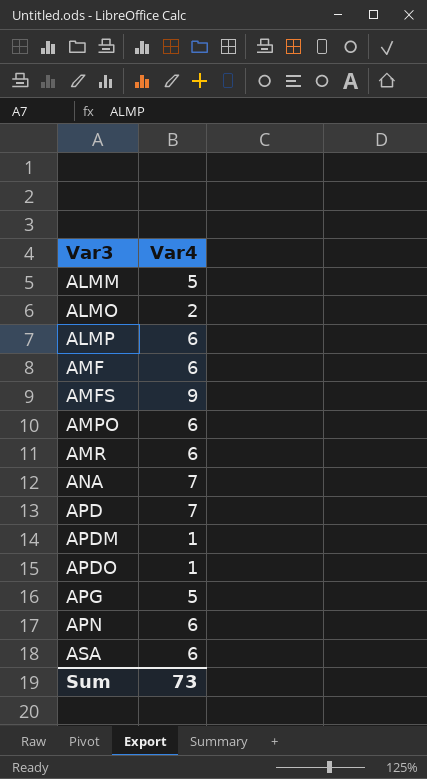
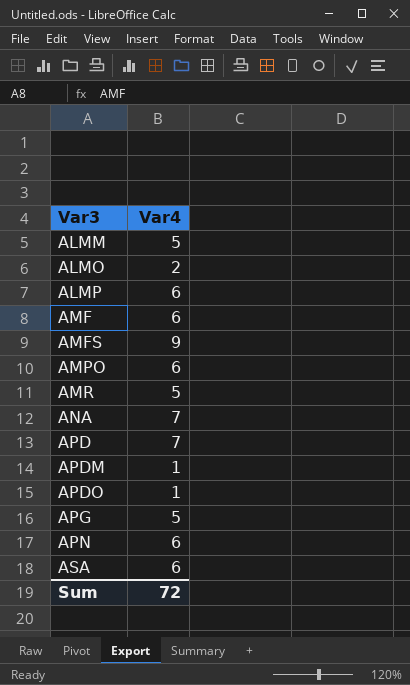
AMR | Var4: 6 -> 5
Sum | Var4: 73 -> 72

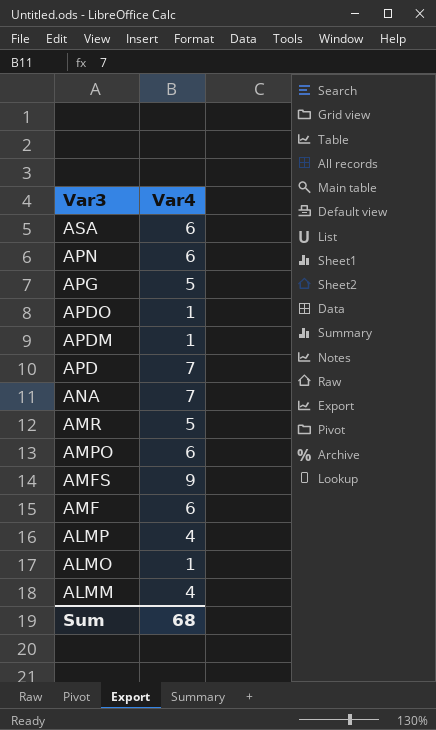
row order: Var3 ascending -> Var3 descending
ALMP | Var4: 6 -> 4
ALMO | Var4: 2 -> 1
ALMM | Var4: 5 -> 4
Sum | Var4: 72 -> 68

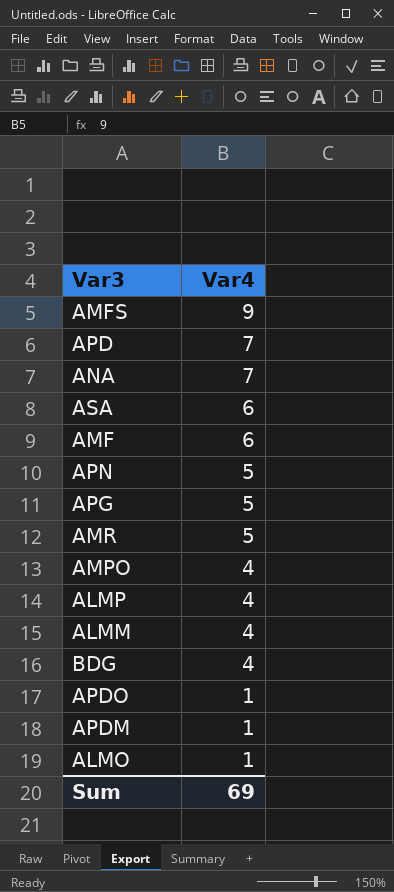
row order: Var3 descending -> Var4 descending
APN | Var4: 6 -> 5
AMPO | Var4: 6 -> 4
row BDG: none -> 4
Sum | Var4: 68 -> 69

